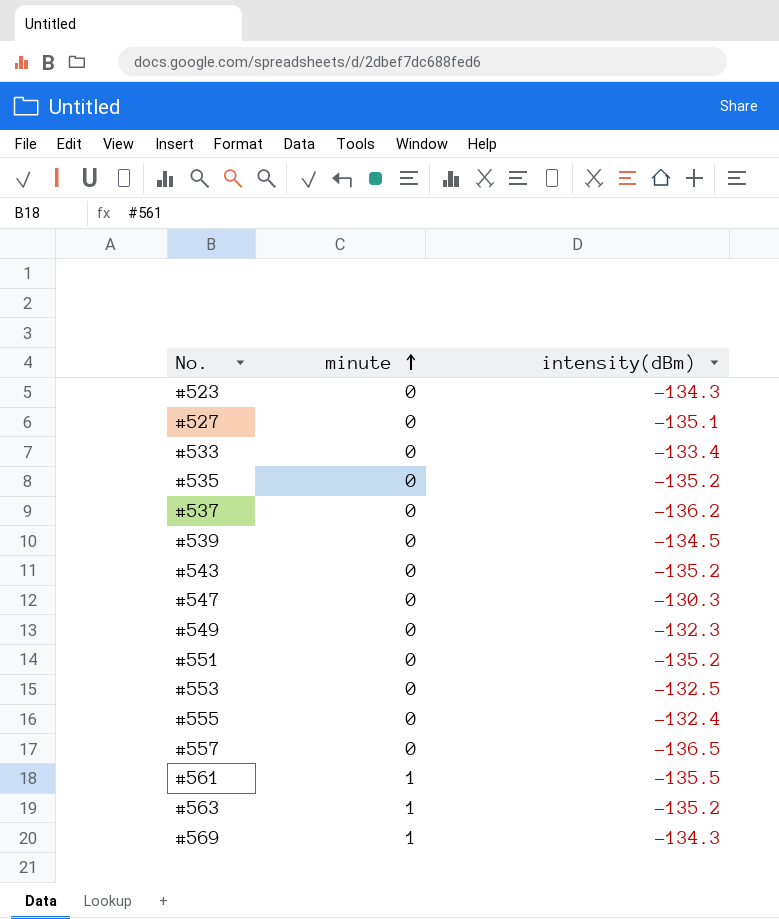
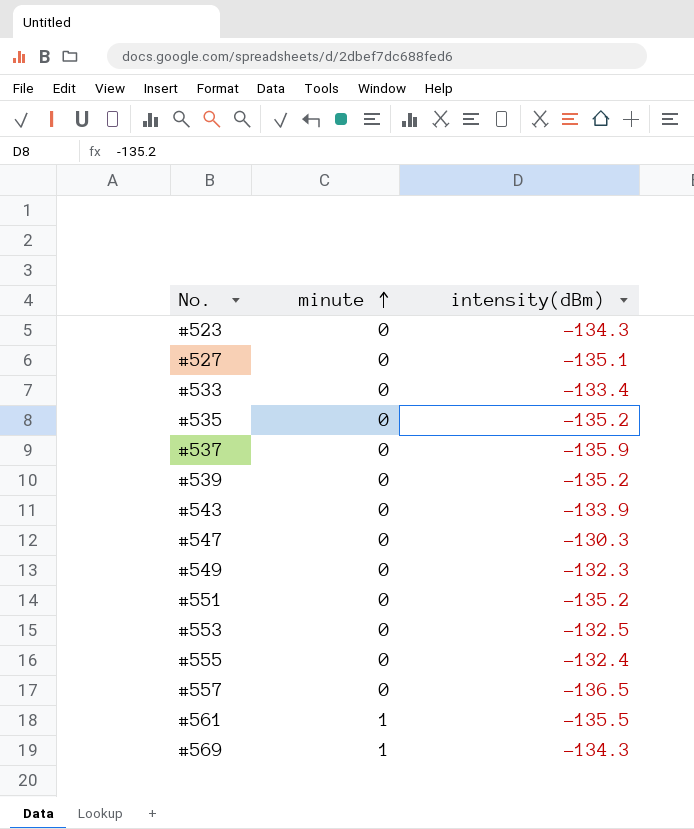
row #563: 1 | -135.2 -> none
#537 | intensity(dBm): -136.2 -> -135.9
#539 | intensity(dBm): -134.5 -> -135.2
#543 | intensity(dBm): -135.2 -> -133.9

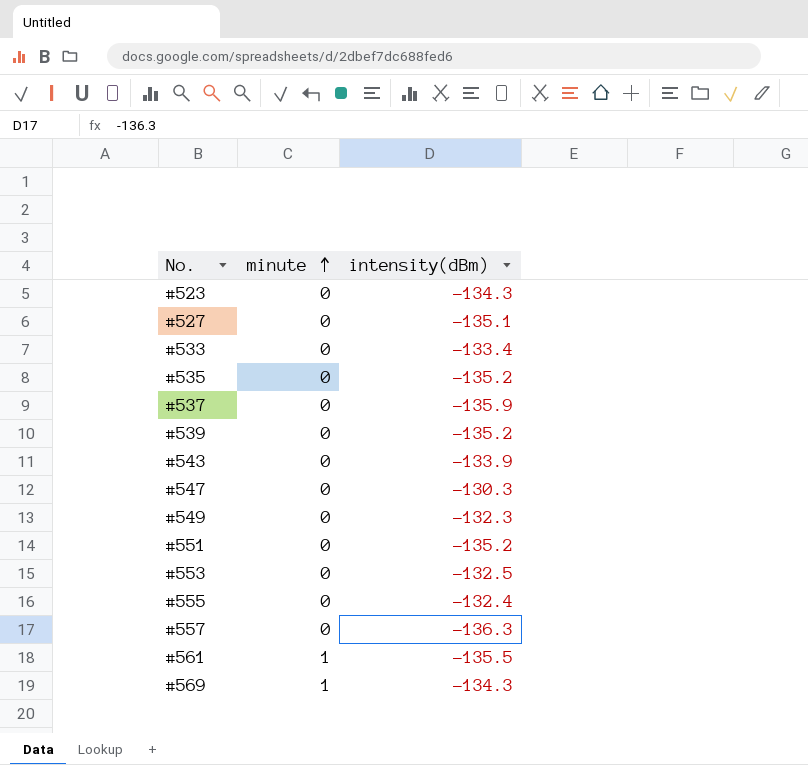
#557 | intensity(dBm): -136.5 -> -136.3

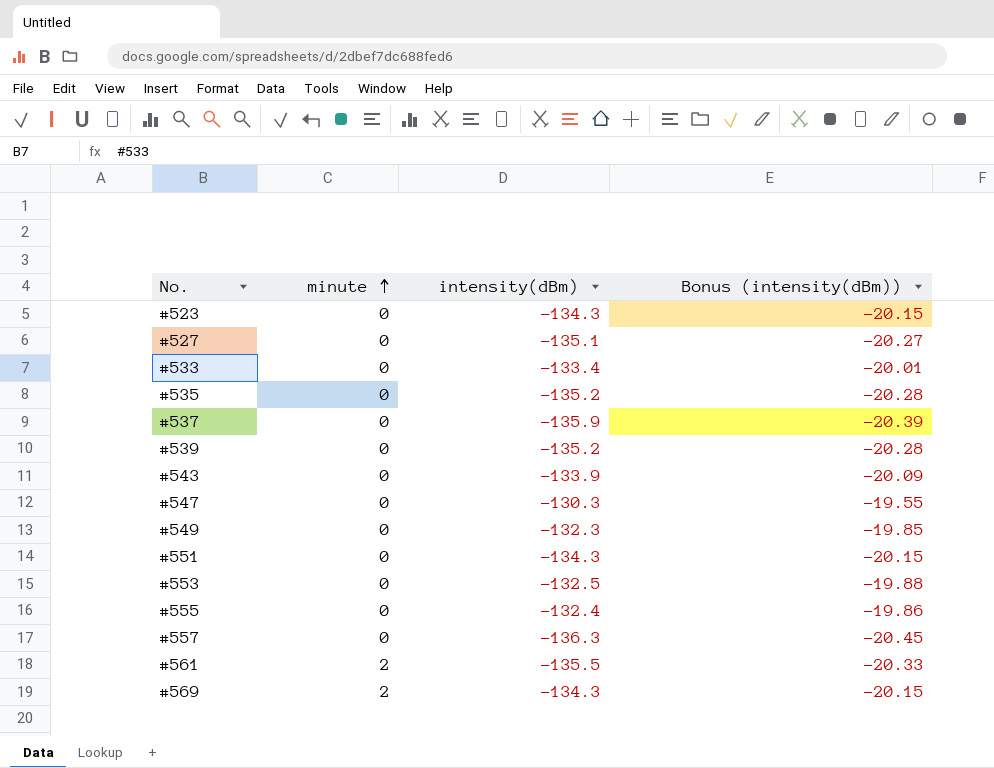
column Bonus (intensity(dBm)) | formula: none -> [intensity(dBm)] * 0.15
#551 | intensity(dBm): -135.2 -> -134.3
#561 | minute: 1 -> 2
#569 | minute: 1 -> 2

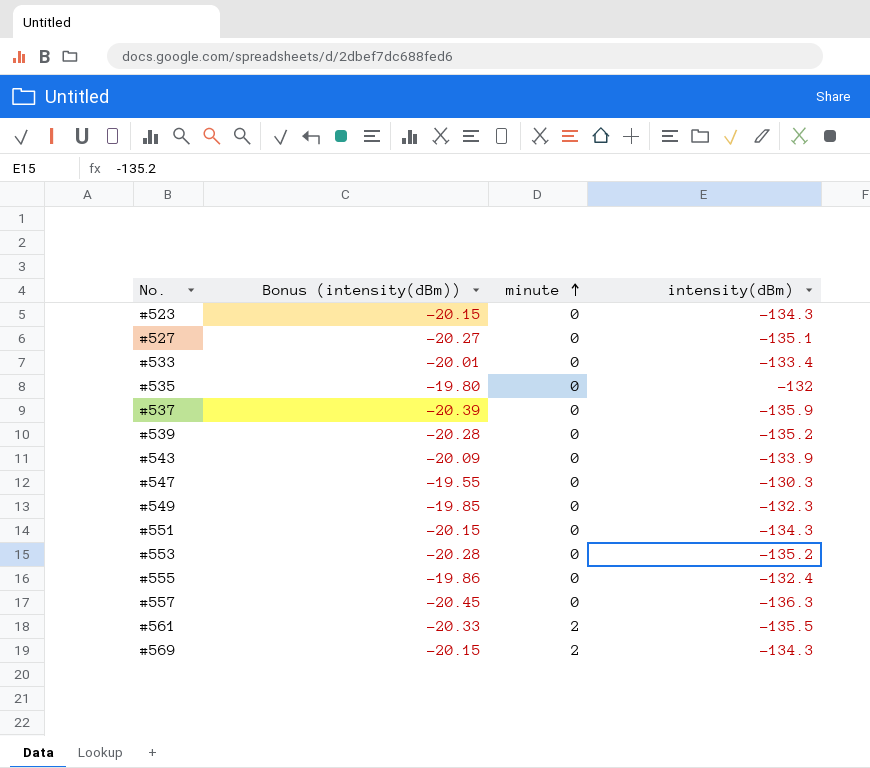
column Bonus (intensity(dBm)) | position: 4 -> 2
#535 | Bonus (intensity(dBm)): -20.28 -> -19.80
#535 | intensity(dBm): -135.2 -> -132
#553 | Bonus (intensity(dBm)): -19.88 -> -20.28
#553 | intensity(dBm): -132.5 -> -135.2

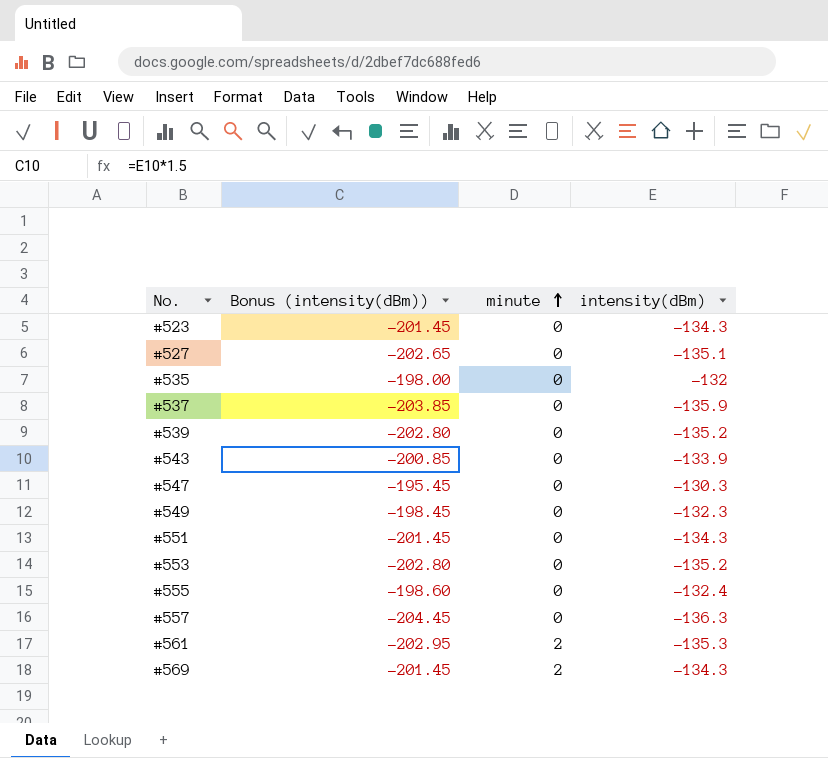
column Bonus (intensity(dBm)) | formula: [intensity(dBm)] * 0.15 -> [intensity(dBm)] * 1.5
row #533: -20.01 | 0 | -133.4 -> none
#561 | intensity(dBm): -135.5 -> -135.3

